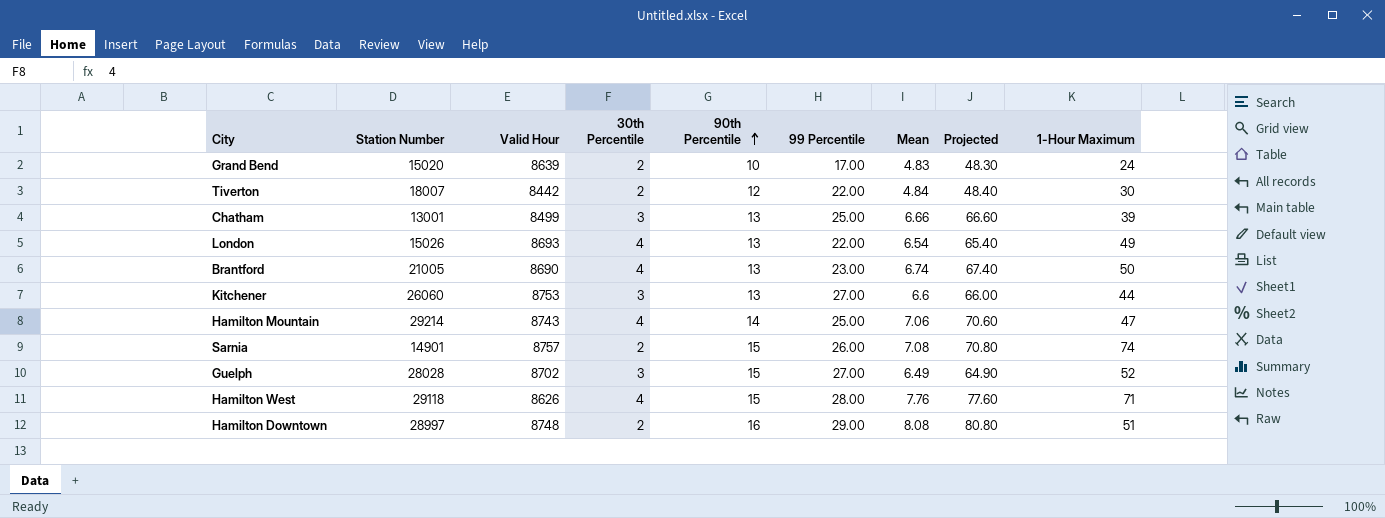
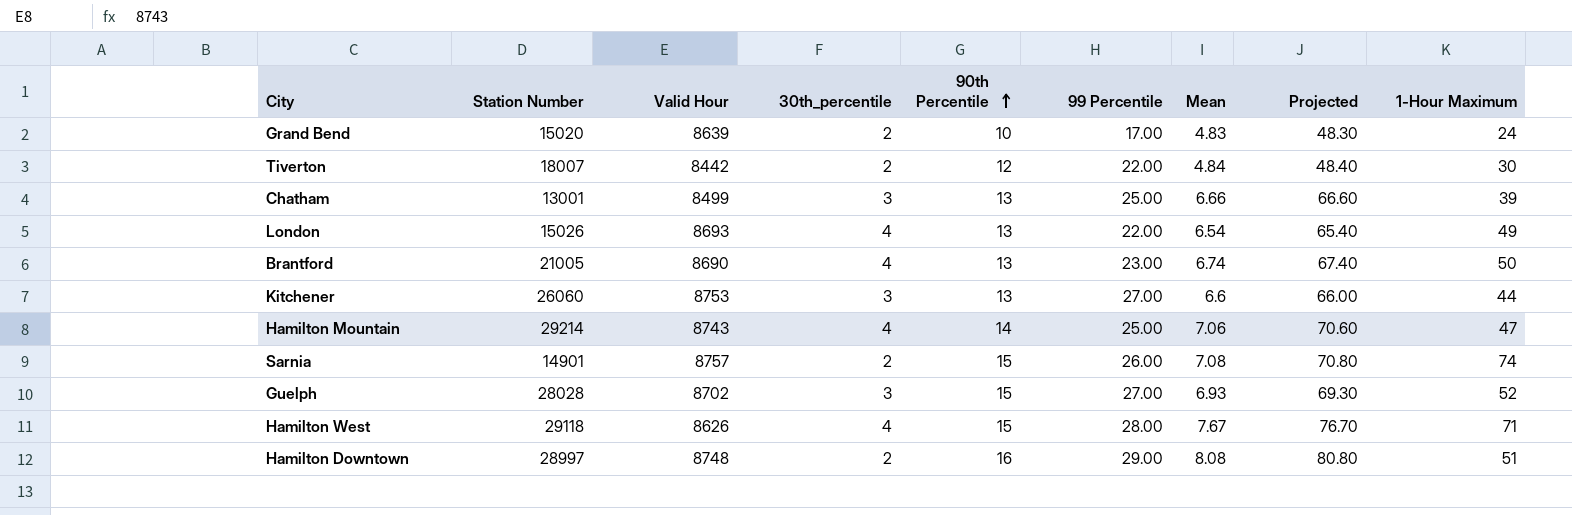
column name: 30th Percentile -> 30th_percentile
Guelph | Mean: 6.49 -> 6.93
Guelph | Projected: 64.90 -> 69.30
Hamilton West | Mean: 7.76 -> 7.67
Hamilton West | Projected: 77.60 -> 76.70

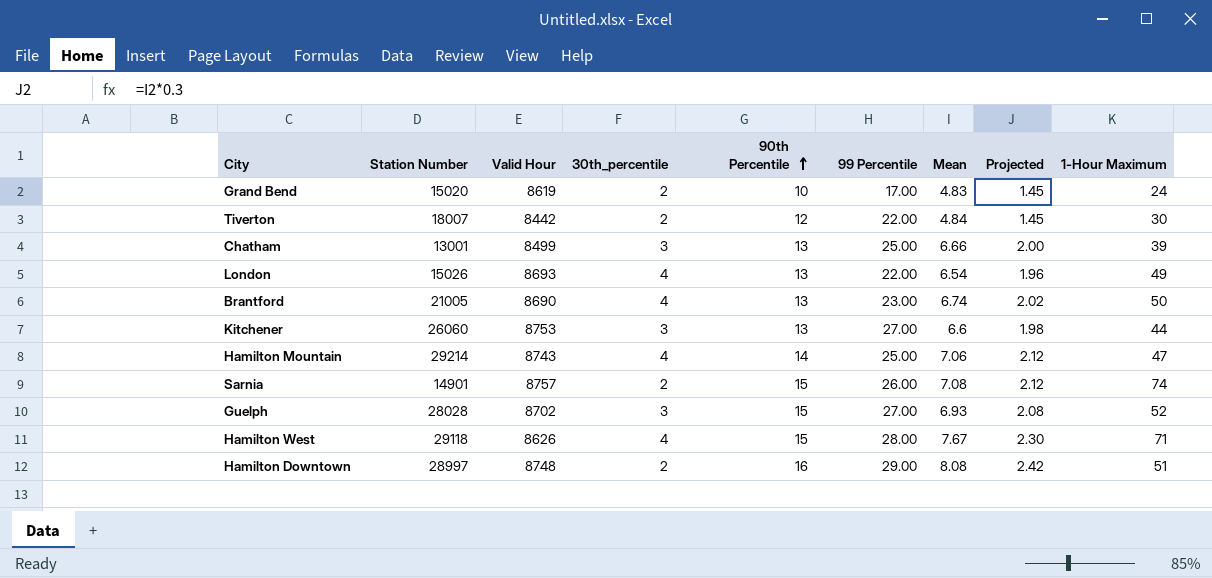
column Projected | formula: [Mean] * 10 -> [Mean] * 0.3
Grand Bend | Valid Hour: 8639 -> 8619

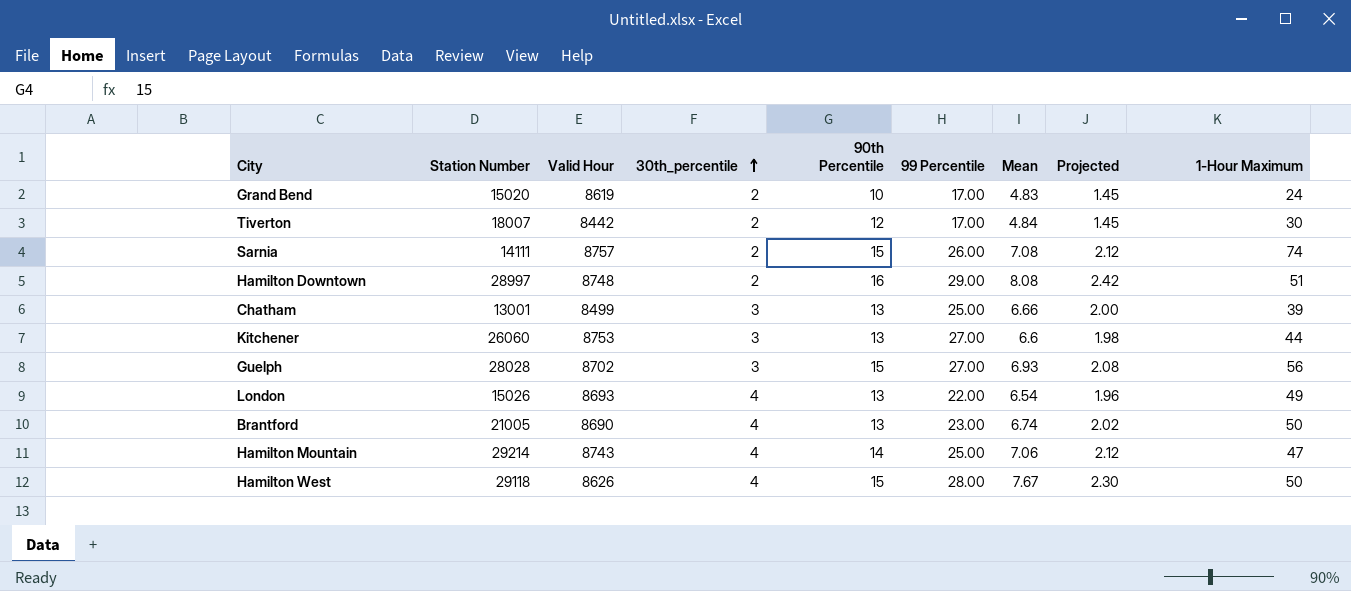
row order: 90th Percentile ascending -> 30th_percentile ascending
Tiverton | 99 Percentile: 22.00 -> 17.00
Sarnia | Station Number: 14901 -> 14111
Guelph | 1-Hour Maximum: 52 -> 56
Hamilton West | 1-Hour Maximum: 71 -> 50

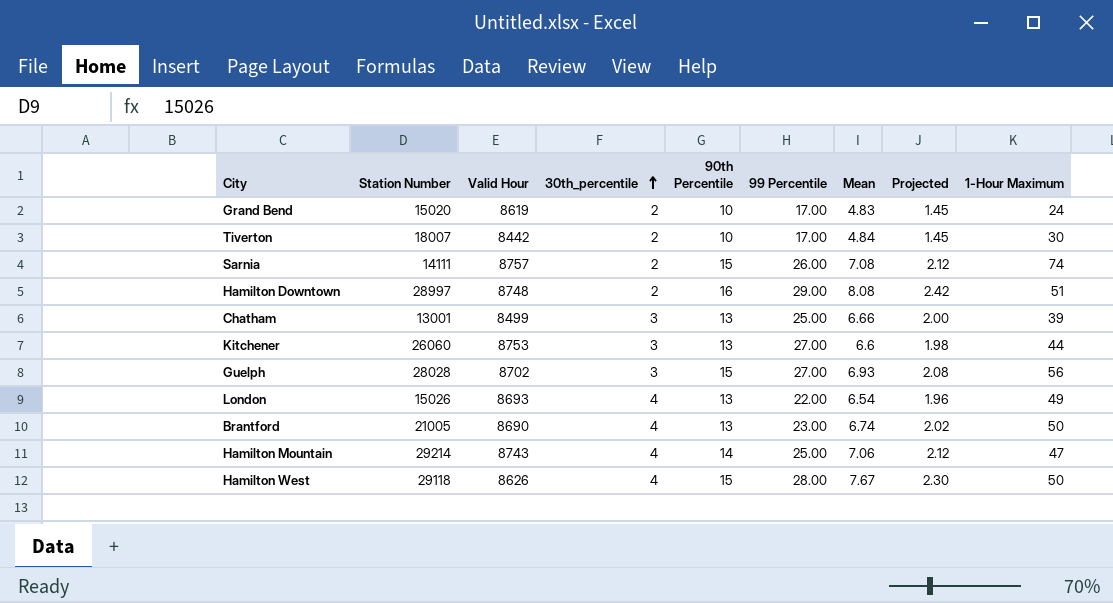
Tiverton | 90th Percentile: 12 -> 10

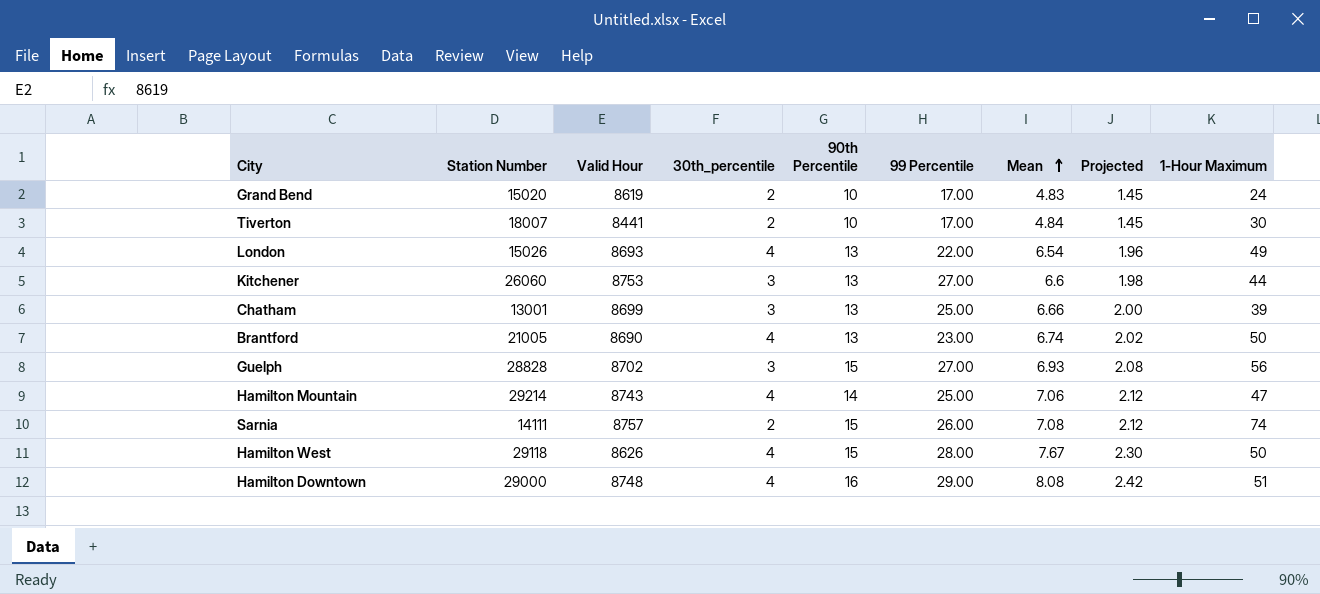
row order: 30th_percentile ascending -> Mean ascending
Tiverton | Valid Hour: 8442 -> 8441
Chatham | Valid Hour: 8499 -> 8699
Guelph | Station Number: 28028 -> 28828
Hamilton Downtown | Station Number: 28997 -> 29000
Hamilton Downtown | 30th_percentile: 2 -> 4

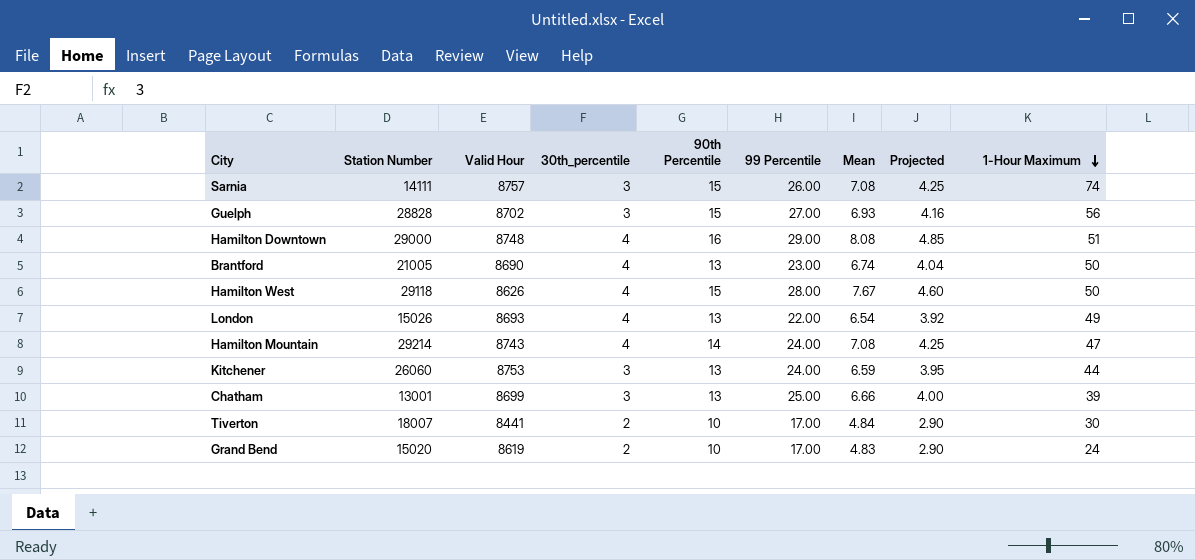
row order: Mean ascending -> 1-Hour Maximum descending
column Projected | formula: [Mean] * 0.3 -> [Mean] * 0.6
Sarnia | 30th_percentile: 2 -> 3
Hamilton Mountain | 99 Percentile: 25.00 -> 24.00
Hamilton Mountain | Mean: 7.06 -> 7.08
Kitchener | 99 Percentile: 27.00 -> 24.00
Kitchener | Mean: 6.6 -> 6.59

